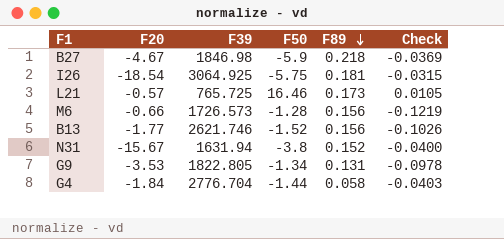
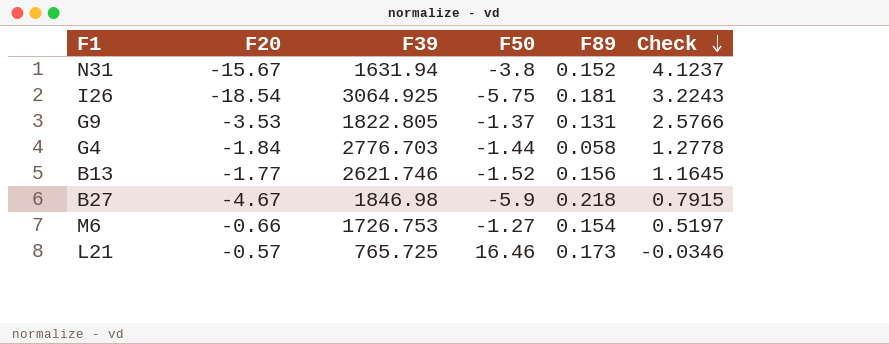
row order: F89 descending -> Check descending
column Check | formula: [F89] / [F50] -> [F20] / [F50]
G9 | F50: -1.34 -> -1.37
G4 | F39: 2776.704 -> 2776.703
M6 | F39: 1726.573 -> 1726.753
M6 | F50: -1.28 -> -1.27
M6 | F89: 0.156 -> 0.154

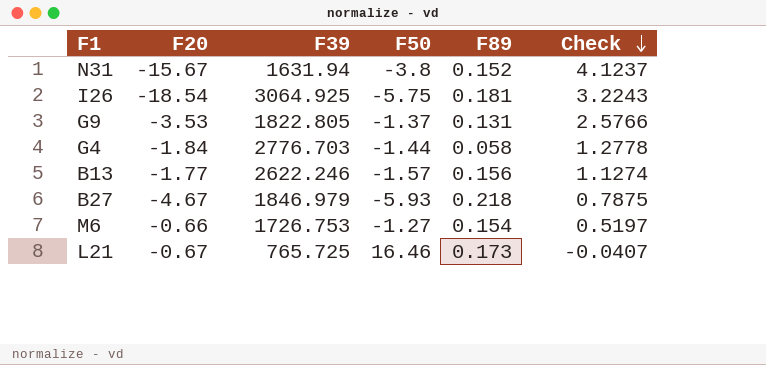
B13 | F39: 2621.746 -> 2622.246
B13 | F50: -1.52 -> -1.57
B13 | Check: 1.1645 -> 1.1274
B27 | F39: 1846.98 -> 1846.979
B27 | F50: -5.9 -> -5.93
B27 | Check: 0.7915 -> 0.7875
L21 | F20: -0.57 -> -0.67
L21 | Check: -0.0346 -> -0.0407

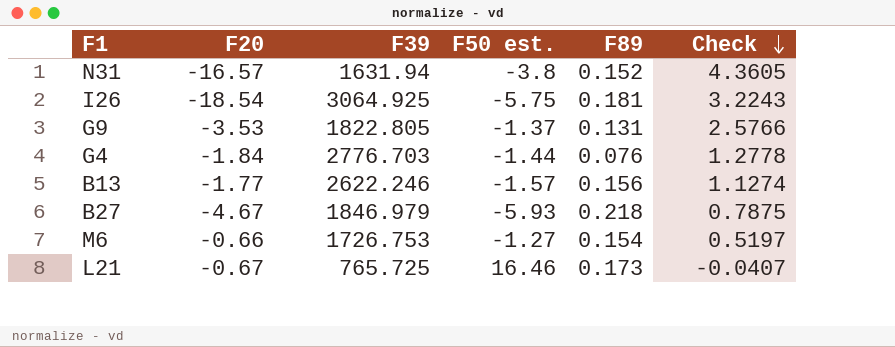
column name: F50 -> F50 est.
N31 | F20: -15.67 -> -16.57
N31 | Check: 4.1237 -> 4.3605
G4 | F89: 0.058 -> 0.076

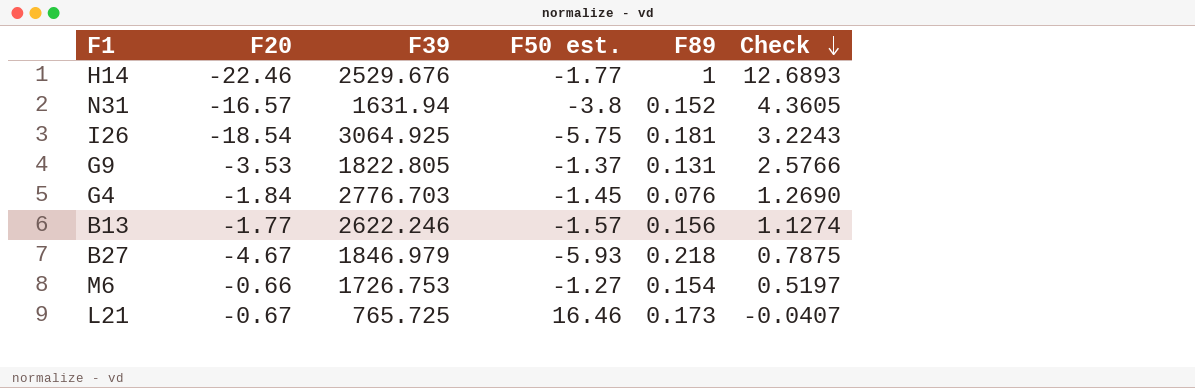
row H14: none -> -22.46 | 2529.676 | -1.77 | 1 | 12.6893
G4 | F50 est.: -1.44 -> -1.45
G4 | Check: 1.2778 -> 1.2690

